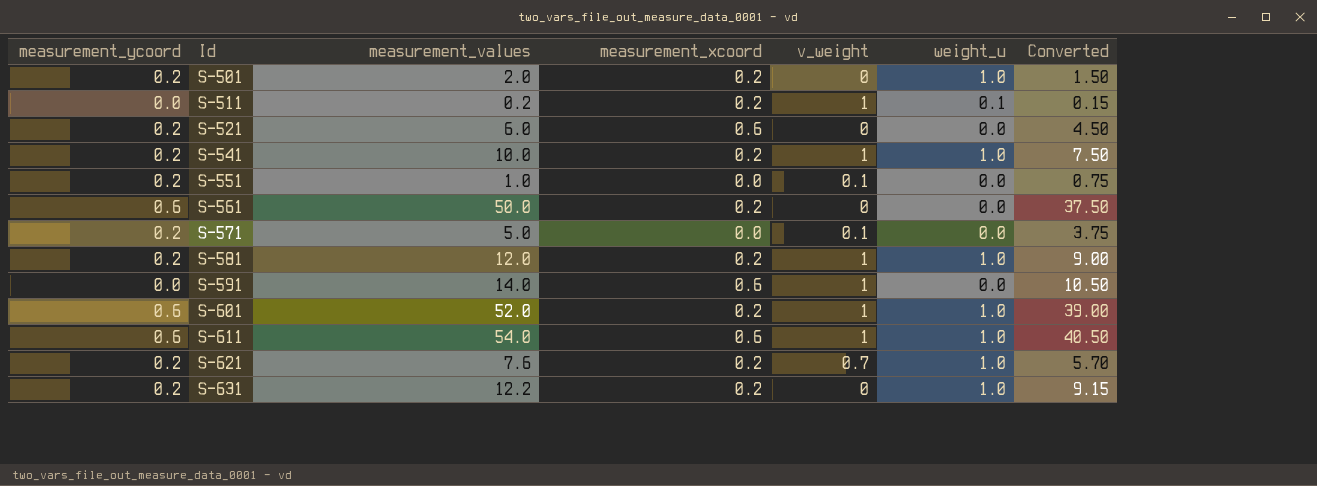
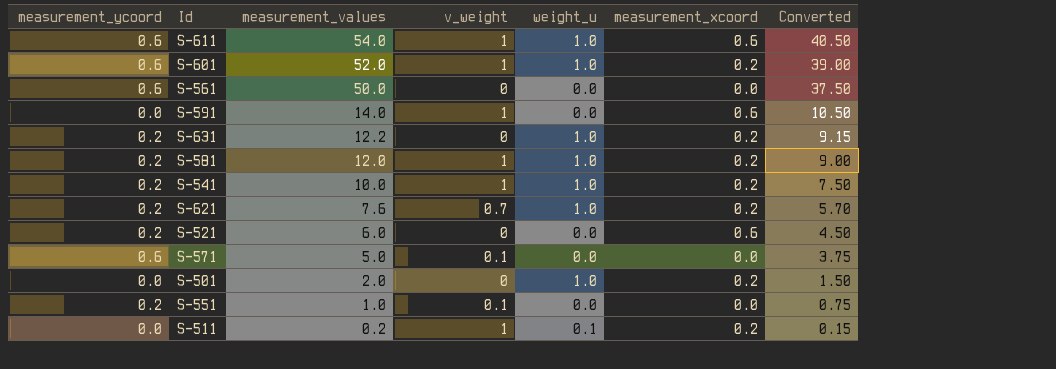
row order: Id ascending -> measurement_values descending
column measurement_xcoord | position: 4 -> 6
S-561 | measurement_xcoord: 0.2 -> 0.0
S-571 | measurement_ycoord: 0.2 -> 0.6
S-501 | measurement_ycoord: 0.2 -> 0.0

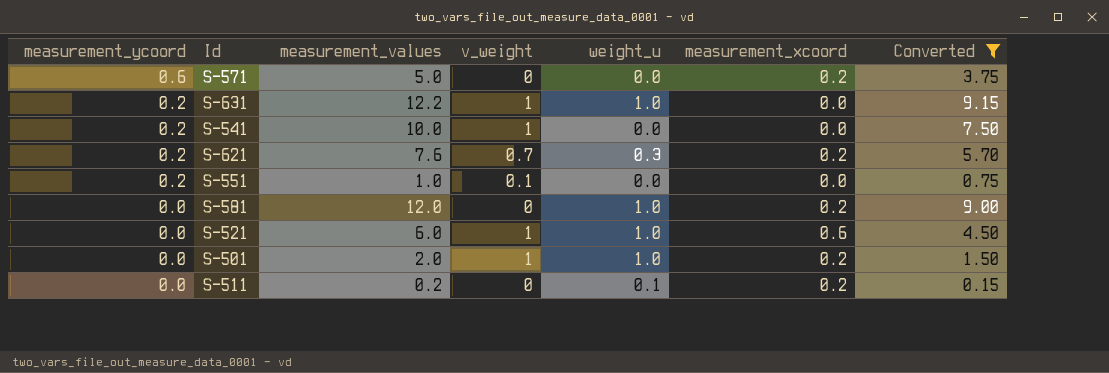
filter: none -> Converted <= 9.15
row order: measurement_values descending -> measurement_ycoord descending
S-571 | v_weight: 0.1 -> 0
S-571 | measurement_xcoord: 0.0 -> 0.2
S-631 | v_weight: 0 -> 1
S-631 | measurement_xcoord: 0.2 -> 0.0
S-541 | weight_u: 1.0 -> 0.0
S-541 | measurement_xcoord: 0.2 -> 0.0
S-621 | weight_u: 1.0 -> 0.3
S-581 | measurement_ycoord: 0.2 -> 0.0
S-581 | v_weight: 1 -> 0
S-521 | measurement_ycoord: 0.2 -> 0.0
S-521 | v_weight: 0 -> 1
S-521 | weight_u: 0.0 -> 1.0
S-501 | v_weight: 0 -> 1
S-511 | v_weight: 1 -> 0

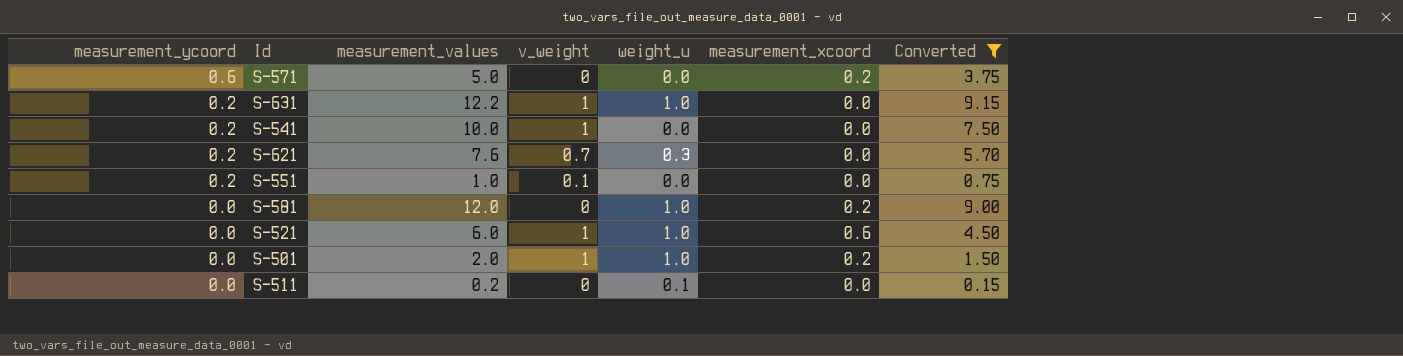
S-621 | measurement_xcoord: 0.2 -> 0.0
S-511 | measurement_xcoord: 0.2 -> 0.0

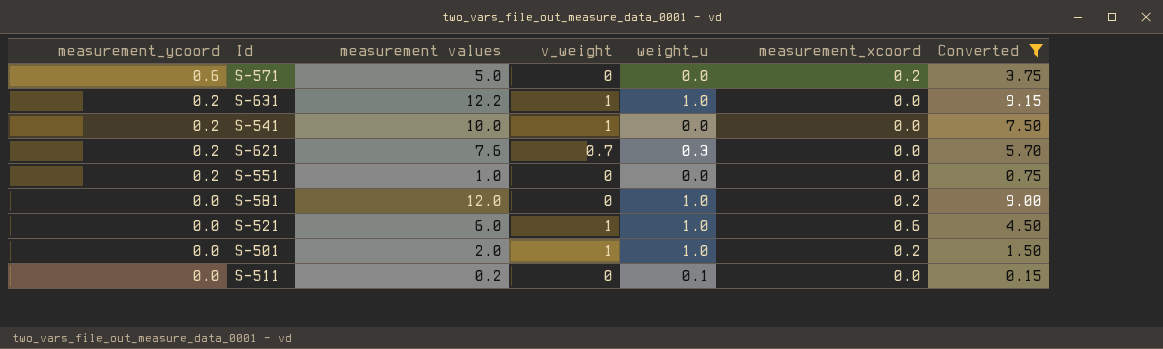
column name: measurement_values -> measurement values
S-551 | v_weight: 0.1 -> 0

